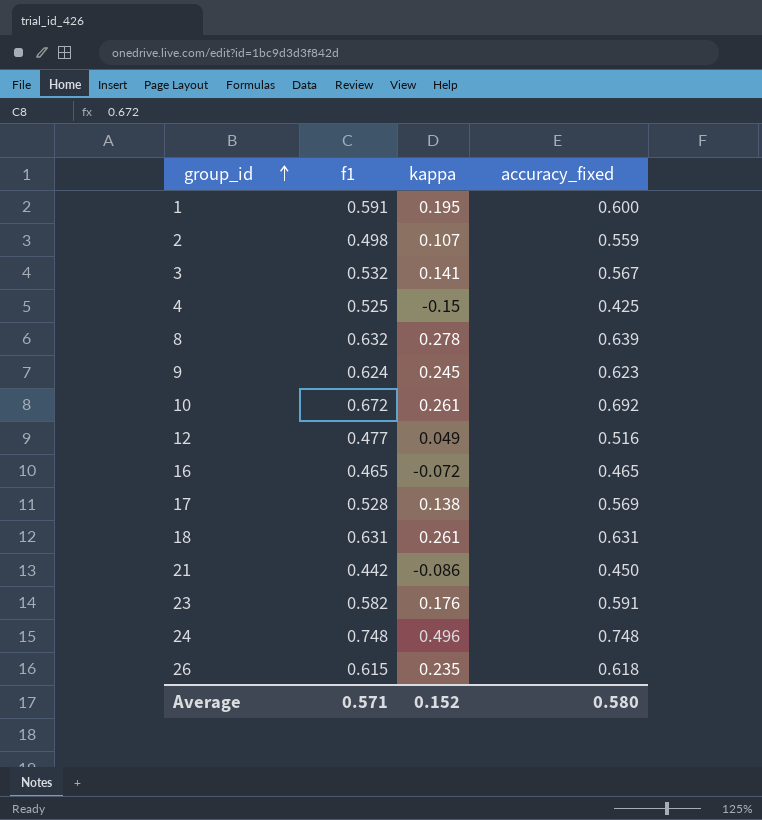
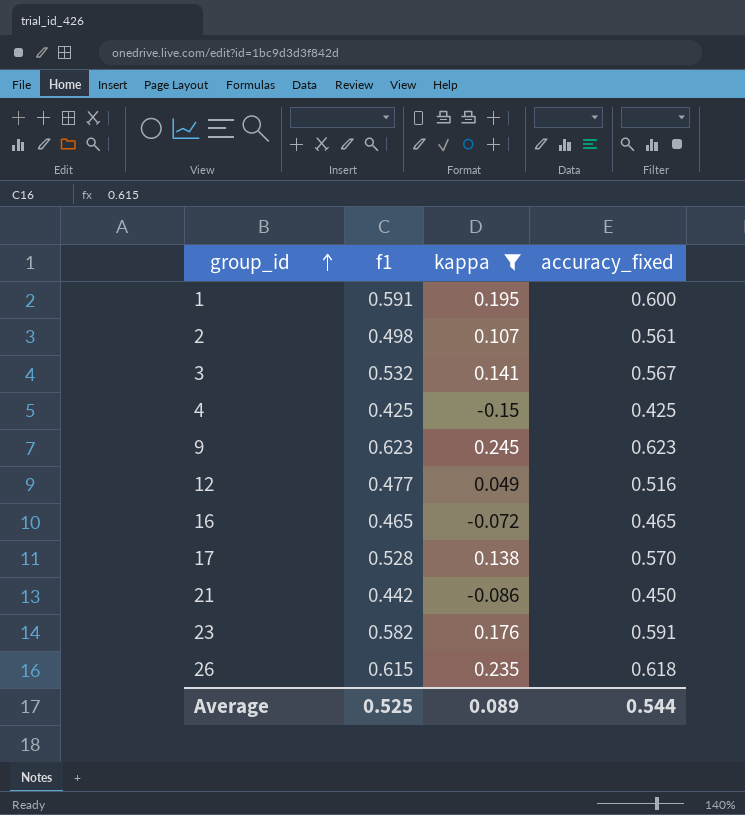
filter: none -> kappa <= 0.245
2 | accuracy_fixed: 0.559 -> 0.561
4 | f1: 0.525 -> 0.425
9 | f1: 0.624 -> 0.623
17 | accuracy_fixed: 0.569 -> 0.570
Average | f1: 0.571 -> 0.525
Average | kappa: 0.152 -> 0.089
Average | accuracy_fixed: 0.580 -> 0.544

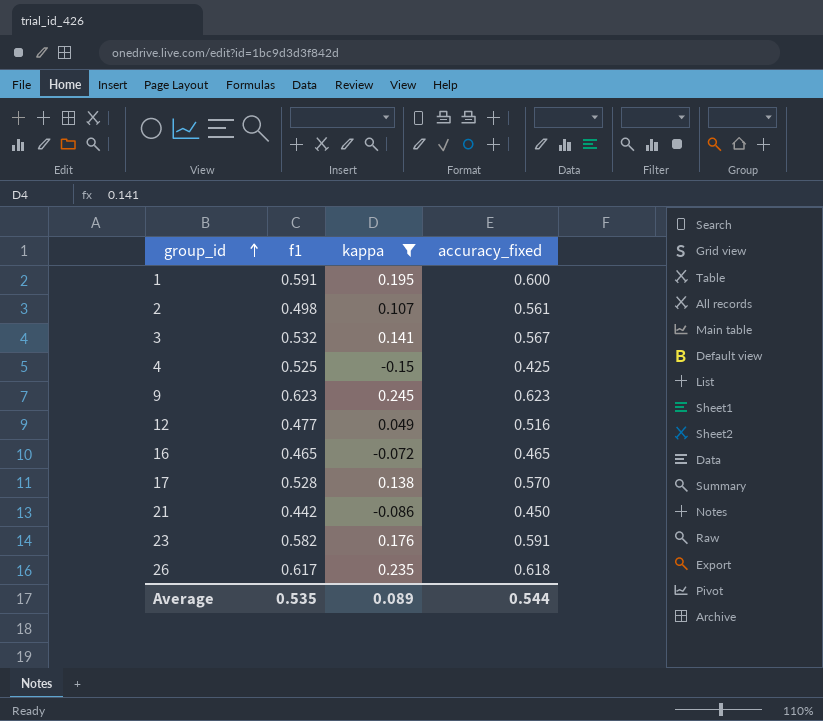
4 | f1: 0.425 -> 0.525
26 | f1: 0.615 -> 0.617
Average | f1: 0.525 -> 0.535

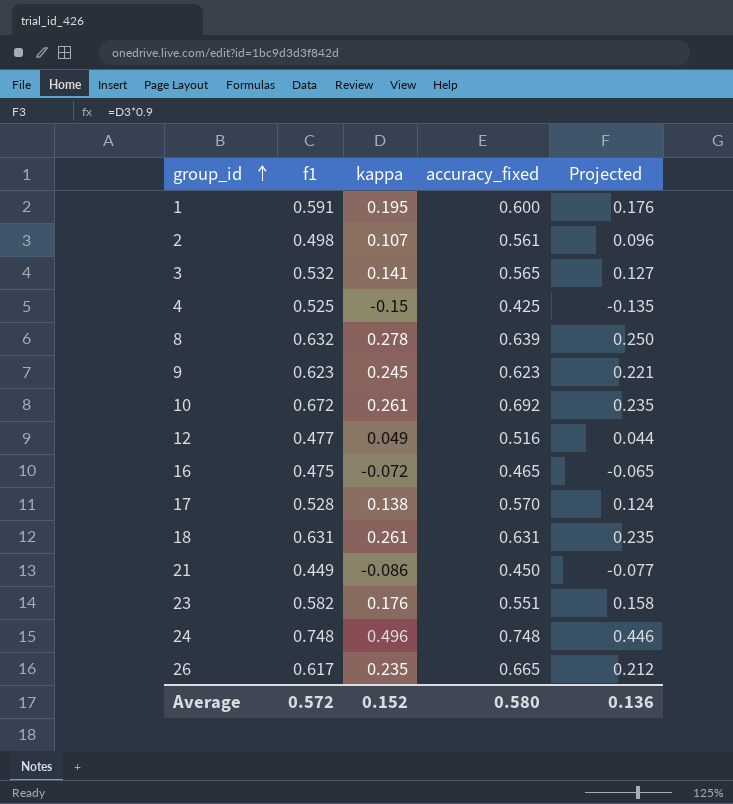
filter: kappa <= 0.245 -> none
column Projected | formula: none -> [kappa] * 0.9
3 | accuracy_fixed: 0.567 -> 0.565
16 | f1: 0.465 -> 0.475
21 | f1: 0.442 -> 0.449
23 | accuracy_fixed: 0.591 -> 0.551
26 | accuracy_fixed: 0.618 -> 0.665
Average | f1: 0.535 -> 0.572
Average | kappa: 0.089 -> 0.152
Average | accuracy_fixed: 0.544 -> 0.580

